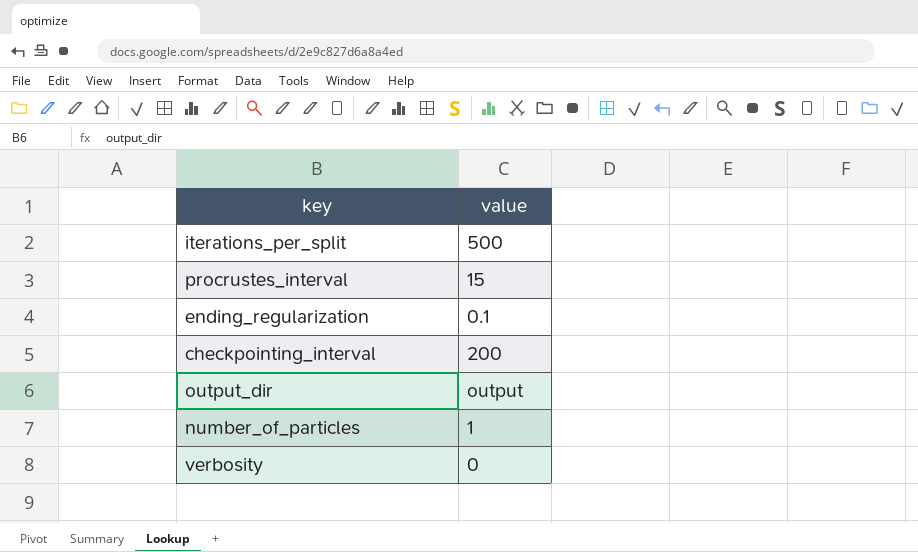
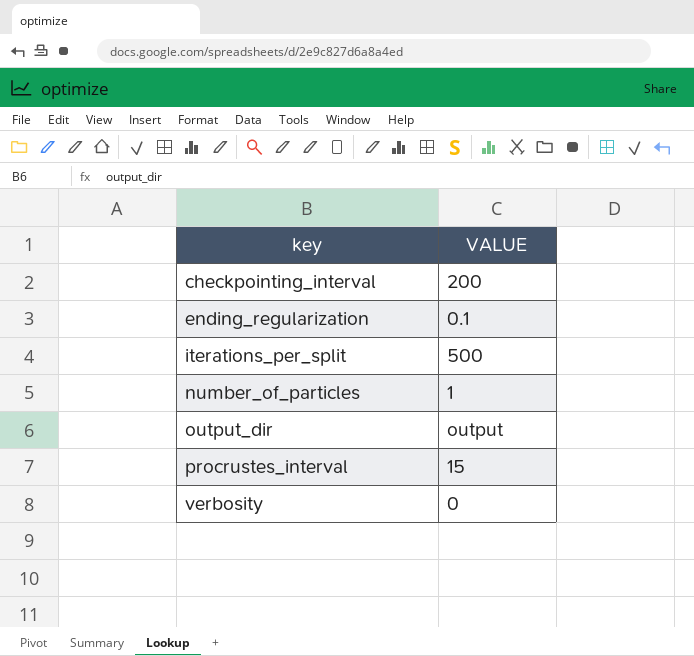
row order: none -> key ascending
column name: value -> VALUE

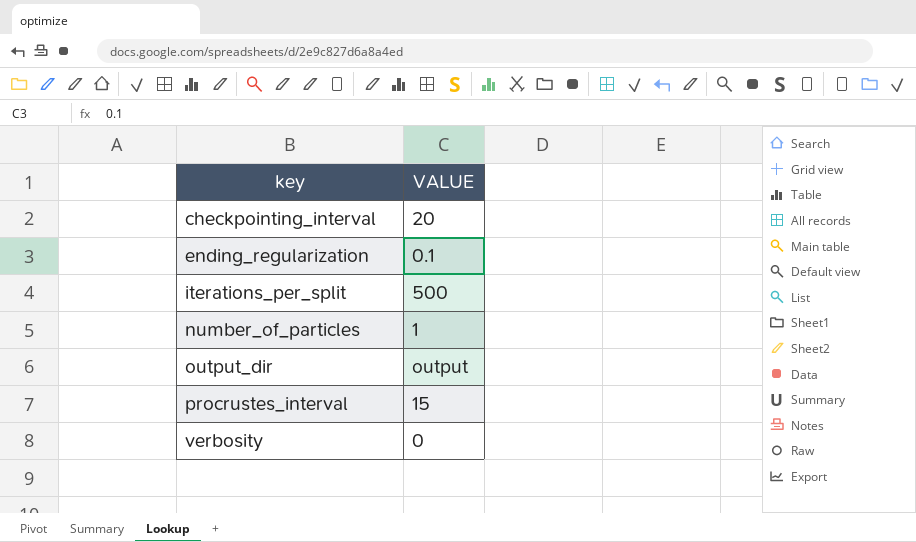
checkpointing_interval | VALUE: 200 -> 20

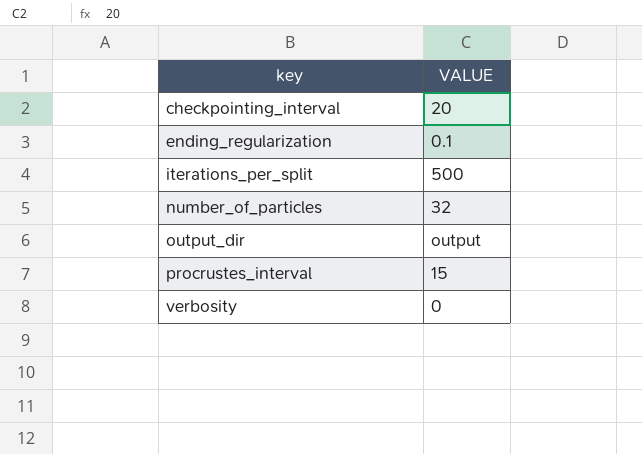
number_of_particles | VALUE: 1 -> 32

